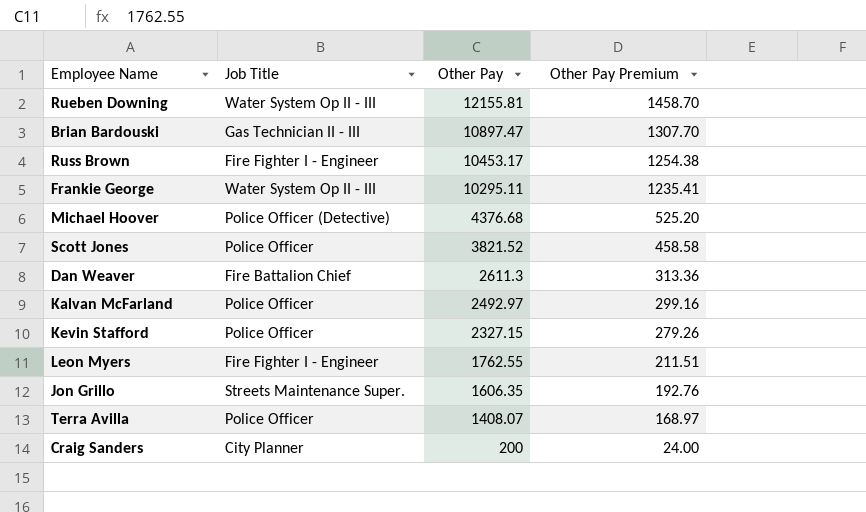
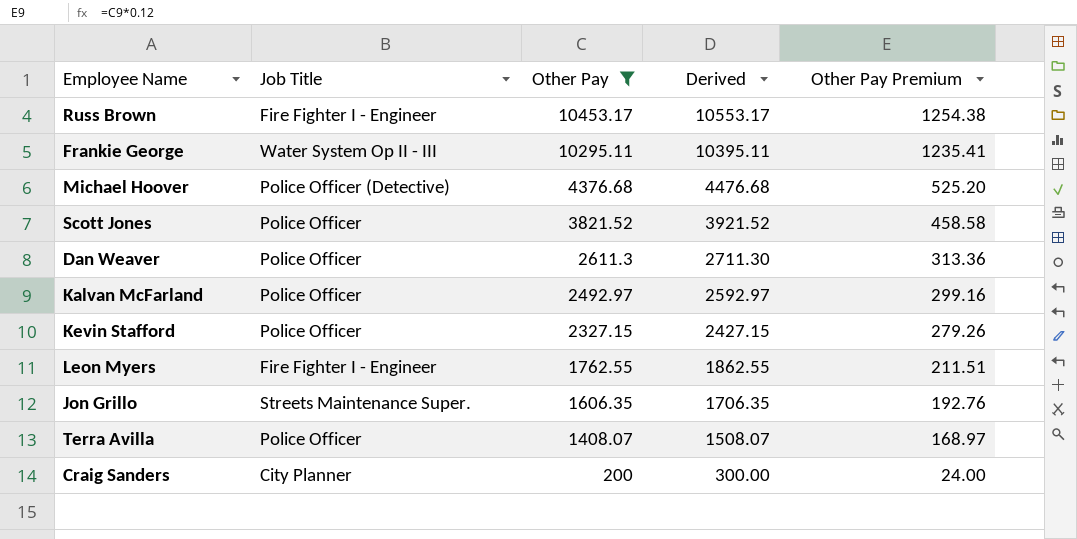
filter: none -> Other Pay <= 10453.17
column Derived | formula: none -> [Other Pay] + 100
Dan Weaver | Job Title: Fire Battalion Chief -> Police Officer

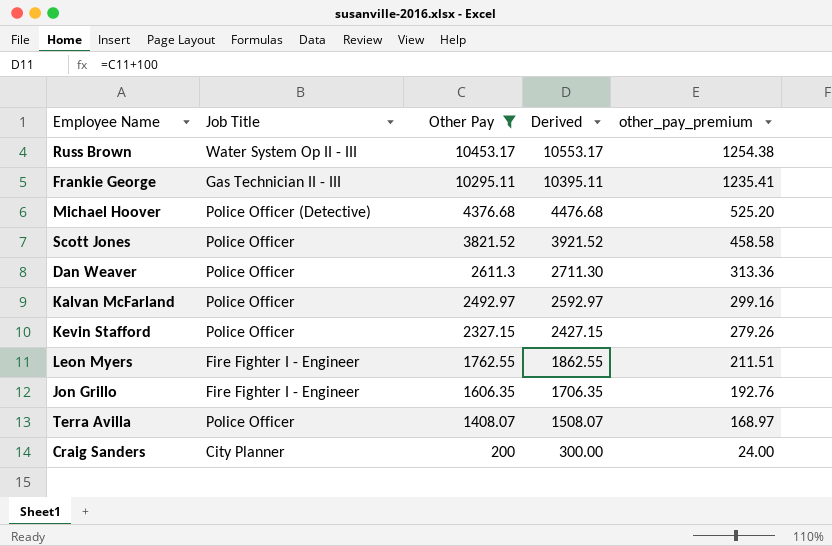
column name: Other Pay Premium -> other_pay_premium
Russ Brown | Job Title: Fire Fighter I - Engineer -> Water System Op II - III
Frankie George | Job Title: Water System Op II - III -> Gas Technician II - III
Jon Grillo | Job Title: Streets Maintenance Super. -> Fire Fighter I - Engineer

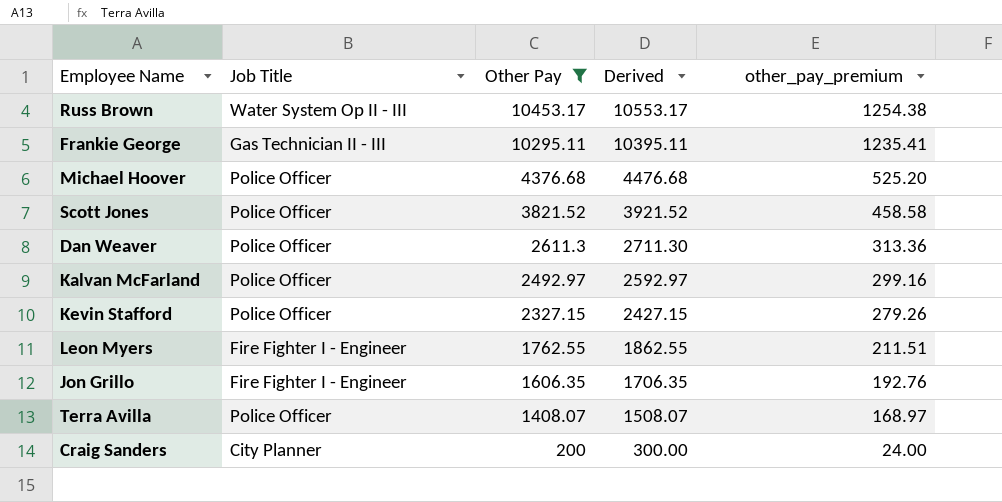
Michael Hoover | Job Title: Police Officer (Detective) -> Police Officer

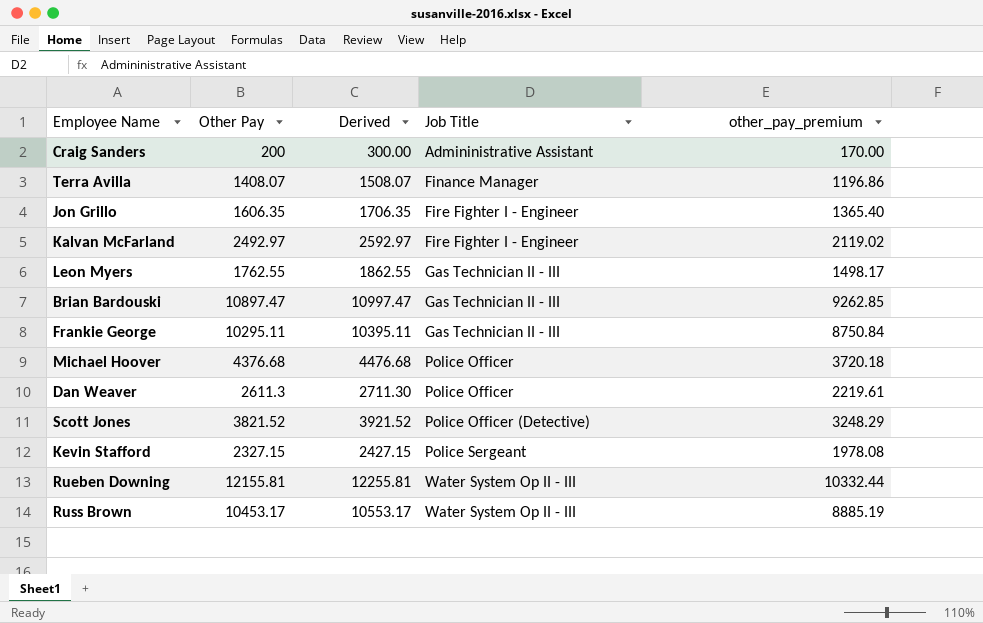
filter: Other Pay <= 10453.17 -> none
row order: Other Pay descending -> Job Title ascending
column Job Title | position: 2 -> 4
column other_pay_premium | formula: [Other Pay] * 0.12 -> [Other Pay] * 0.85
Craig Sanders | Job Title: City Planner -> Admininistrative Assistant
Terra Avilla | Job Title: Police Officer -> Finance Manager
Kalvan McFarland | Job Title: Police Officer -> Fire Fighter I - Engineer
Leon Myers | Job Title: Fire Fighter I - Engineer -> Gas Technician II - III
Scott Jones | Job Title: Police Officer -> Police Officer (Detective)
Kevin Stafford | Job Title: Police Officer -> Police Sergeant

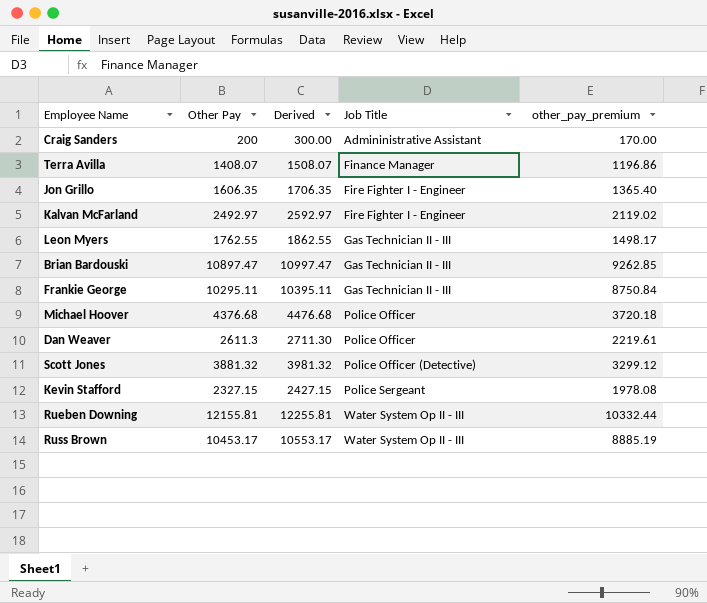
Scott Jones | Other Pay: 3821.52 -> 3881.32
Scott Jones | Derived: 3921.52 -> 3981.32
Scott Jones | other_pay_premium: 3248.29 -> 3299.12

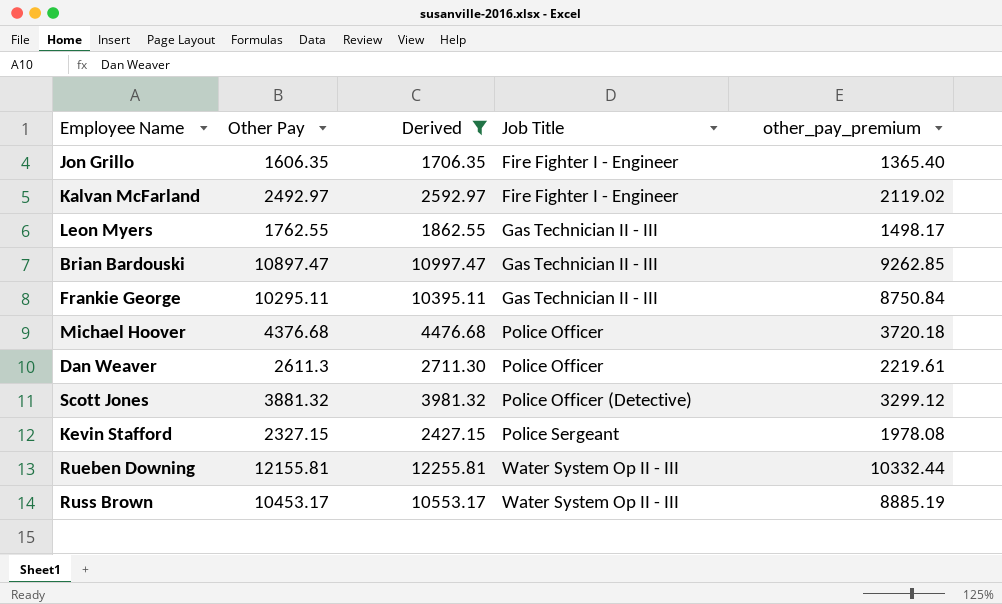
filter: none -> Derived >= 1706.35

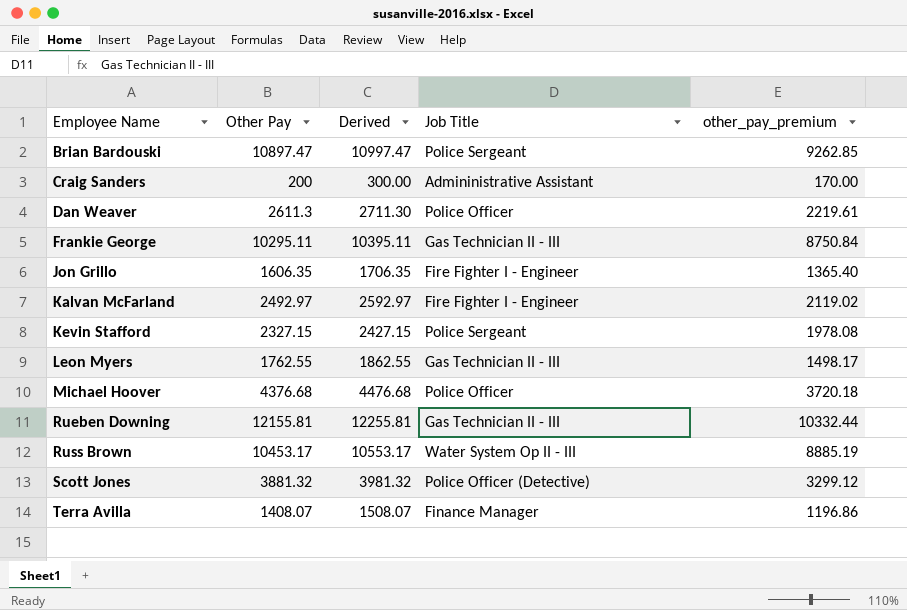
filter: Derived >= 1706.35 -> none
row order: Job Title ascending -> Employee Name ascending
Brian Bardouski | Job Title: Gas Technician II - III -> Police Sergeant
Rueben Downing | Job Title: Water System Op II - III -> Gas Technician II - III

